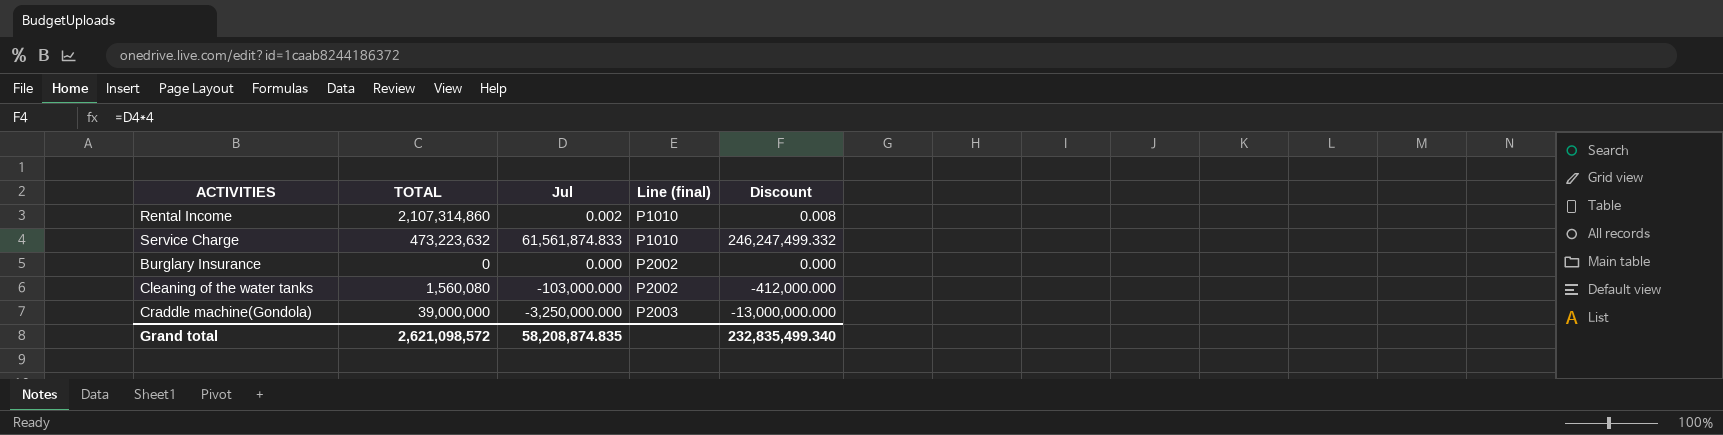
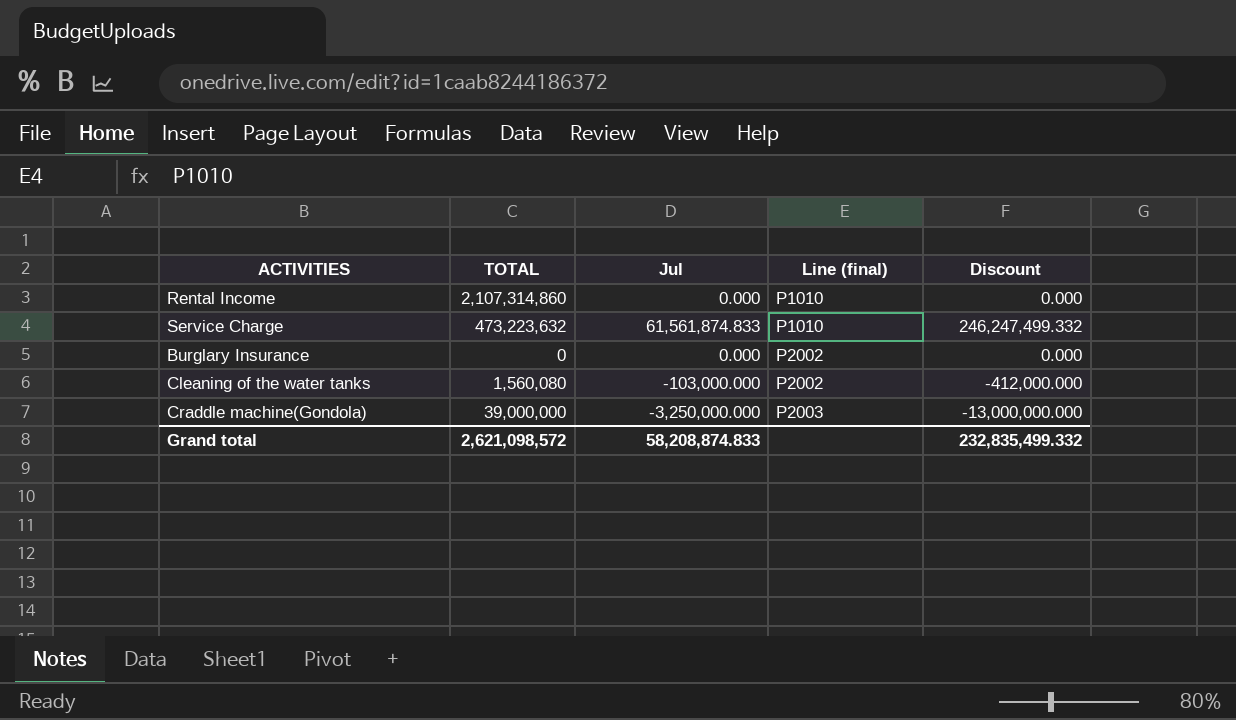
Rental Income | Jul: 0.002 -> 0.000
Rental Income | Discount: 0.008 -> 0.000
Grand total | Jul: 58,208,874.835 -> 58,208,874.833
Grand total | Discount: 232,835,499.340 -> 232,835,499.332

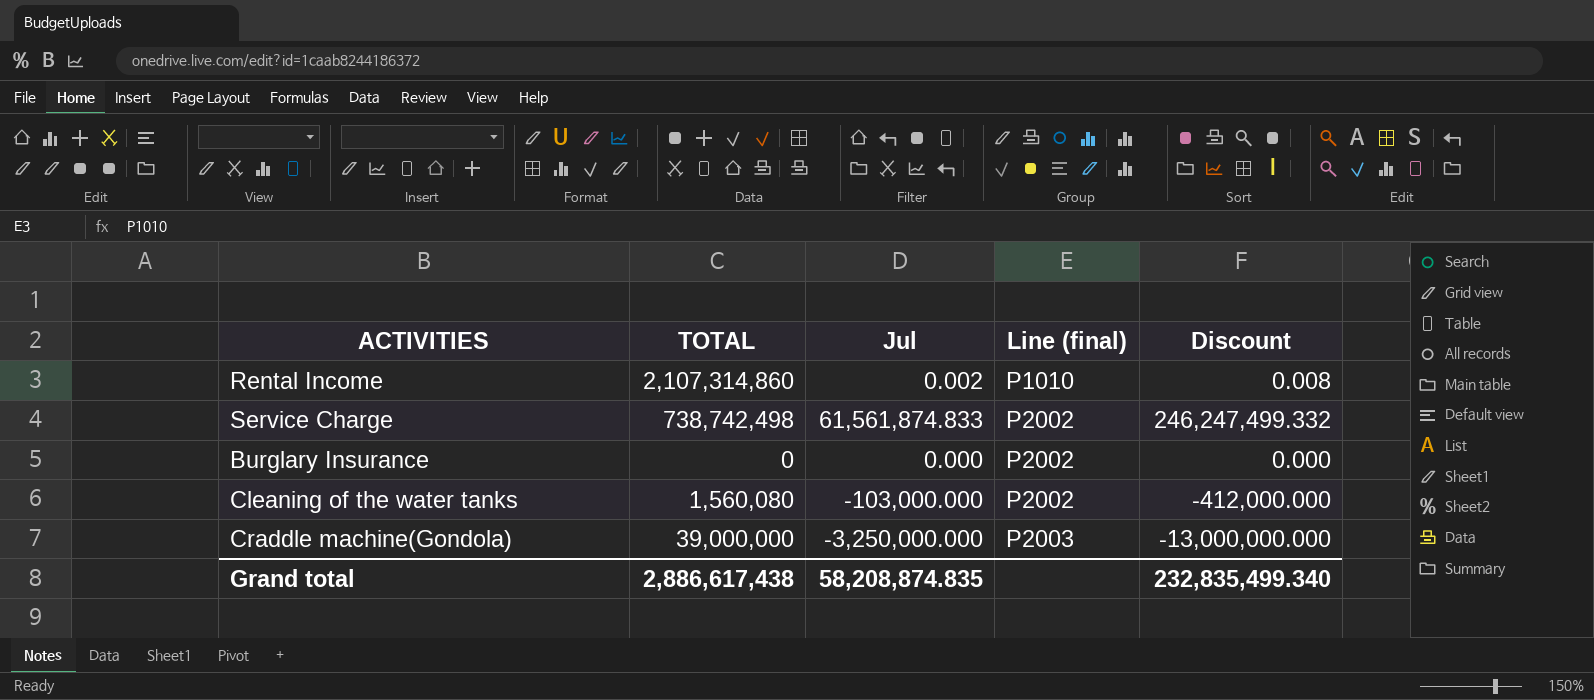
Rental Income | Jul: 0.000 -> 0.002
Rental Income | Discount: 0.000 -> 0.008
Service Charge | TOTAL: 473,223,632 -> 738,742,498
Service Charge | Line (final): P1010 -> P2002
Grand total | TOTAL: 2,621,098,572 -> 2,886,617,438
Grand total | Jul: 58,208,874.833 -> 58,208,874.835
Grand total | Discount: 232,835,499.332 -> 232,835,499.340

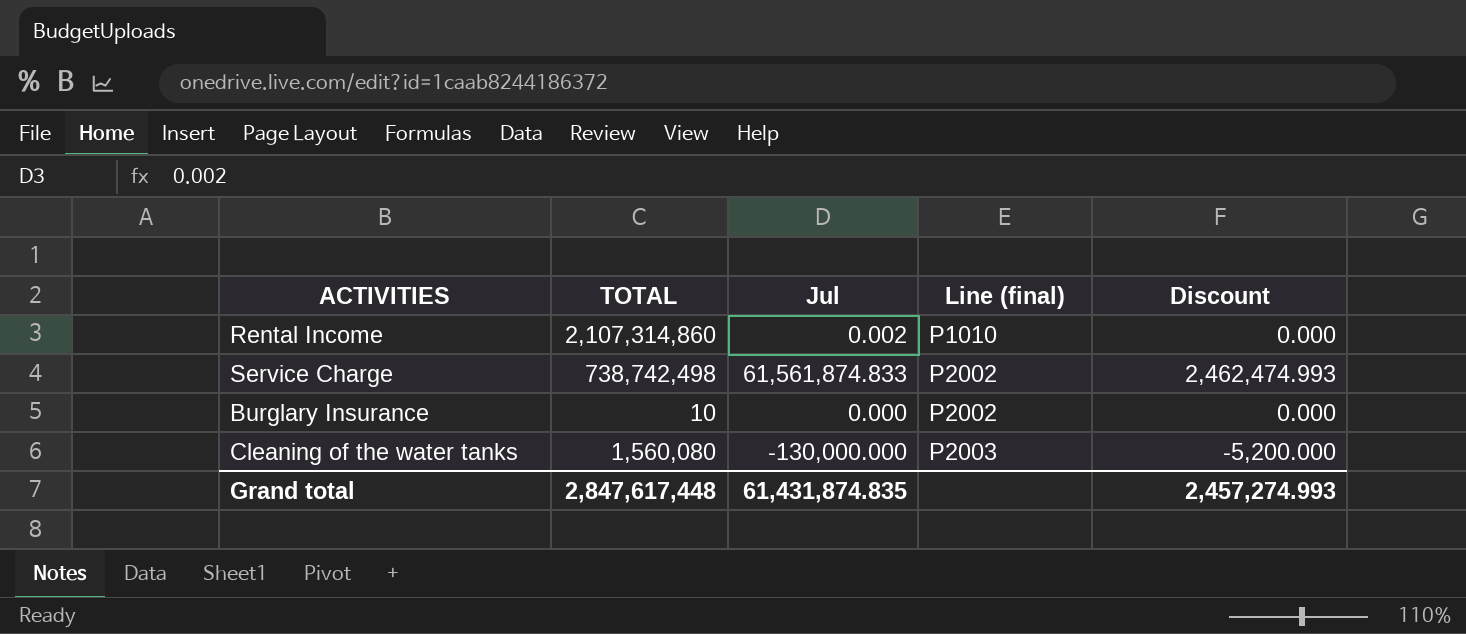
column Discount | formula: [Jul] * 4 -> [Jul] * 0.04
row Craddle machine(Gondola): 39,000,000 | -3,250,000.000 | P2003 | -13,000,000.000 -> none
Burglary Insurance | TOTAL: 0 -> 10
Cleaning of the water tanks | Jul: -103,000.000 -> -130,000.000
Cleaning of the water tanks | Line (final): P2002 -> P2003
Grand total | TOTAL: 2,886,617,438 -> 2,847,617,448
Grand total | Jul: 58,208,874.835 -> 61,431,874.835
Grand total | Discount: 232,835,499.340 -> 2,457,274.993

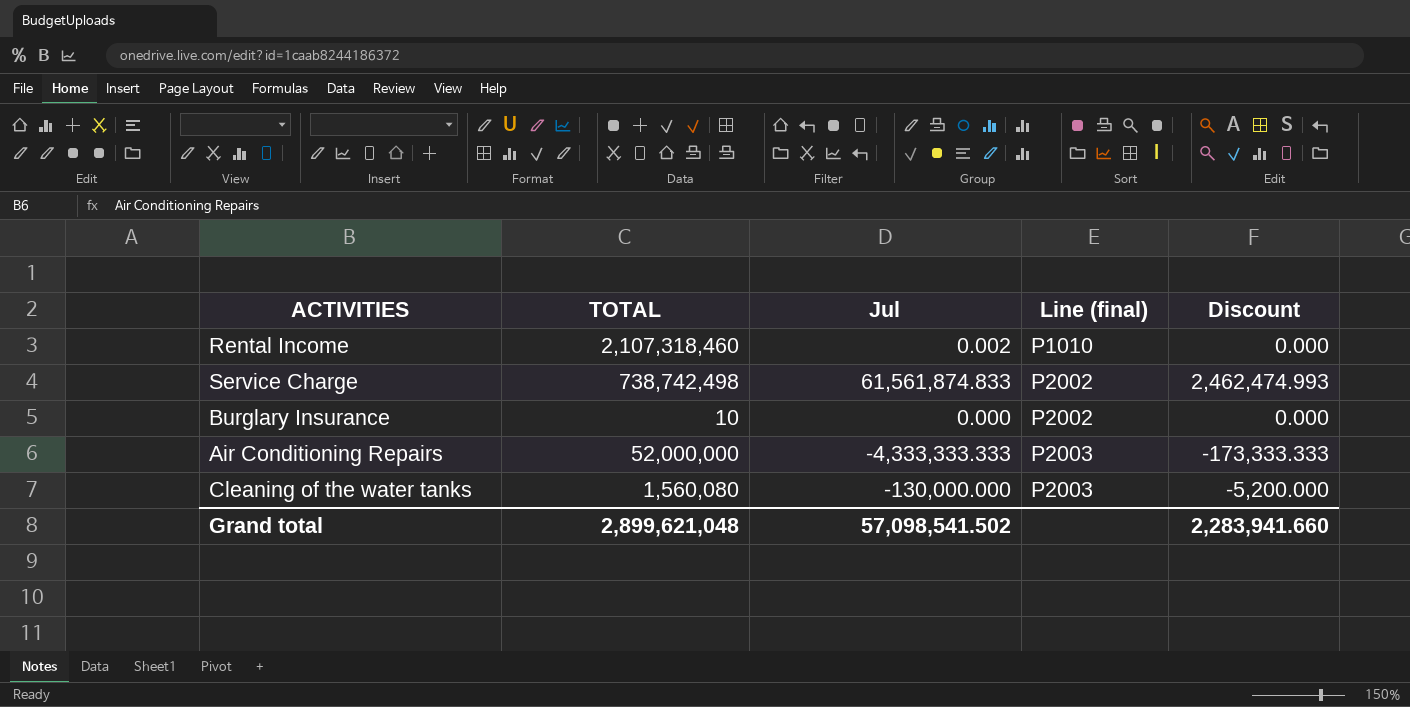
Rental Income | TOTAL: 2,107,314,860 -> 2,107,318,460
row Air Conditioning Repairs: none -> 52,000,000 | -4,333,333.333 | P2003 | -173,333.333
Grand total | TOTAL: 2,847,617,448 -> 2,899,621,048
Grand total | Jul: 61,431,874.835 -> 57,098,541.502
Grand total | Discount: 2,457,274.993 -> 2,283,941.660

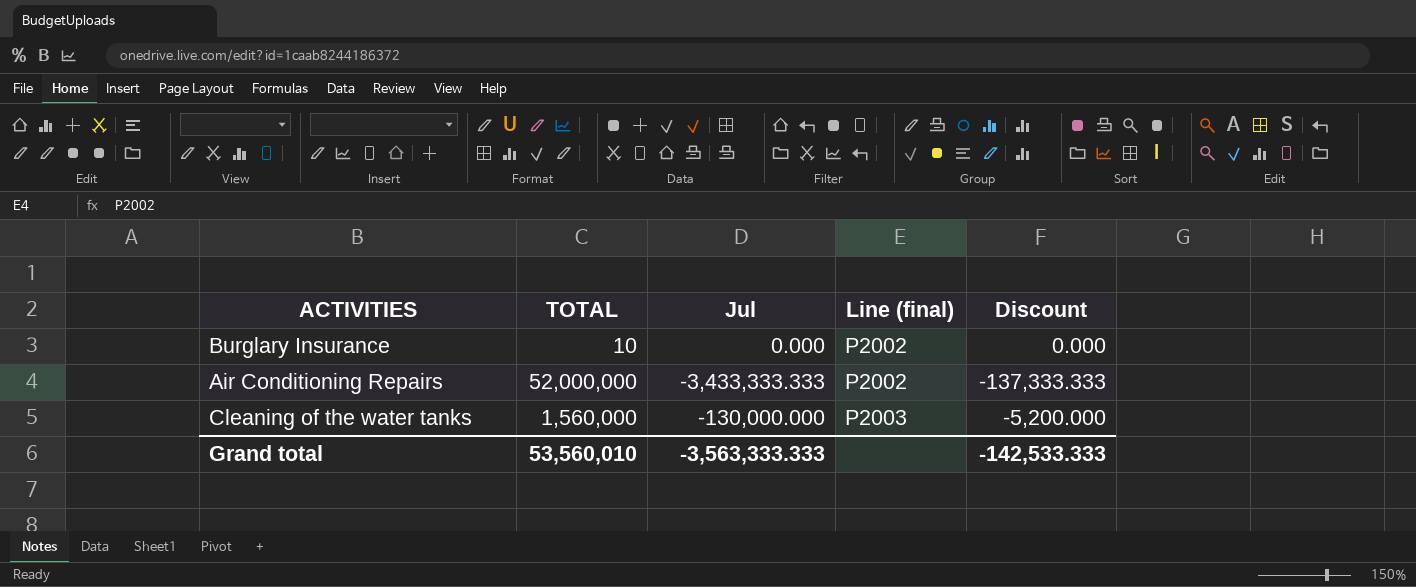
row Rental Income: 2,107,318,460 | 0.002 | P1010 | 0.000 -> none
row Service Charge: 738,742,498 | 61,561,874.833 | P2002 | 2,462,474.993 -> none
Air Conditioning Repairs | Jul: -4,333,333.333 -> -3,433,333.333
Air Conditioning Repairs | Line (final): P2003 -> P2002
Air Conditioning Repairs | Discount: -173,333.333 -> -137,333.333
Cleaning of the water tanks | TOTAL: 1,560,080 -> 1,560,000
Grand total | TOTAL: 2,899,621,048 -> 53,560,010
Grand total | Jul: 57,098,541.502 -> -3,563,333.333
Grand total | Discount: 2,283,941.660 -> -142,533.333

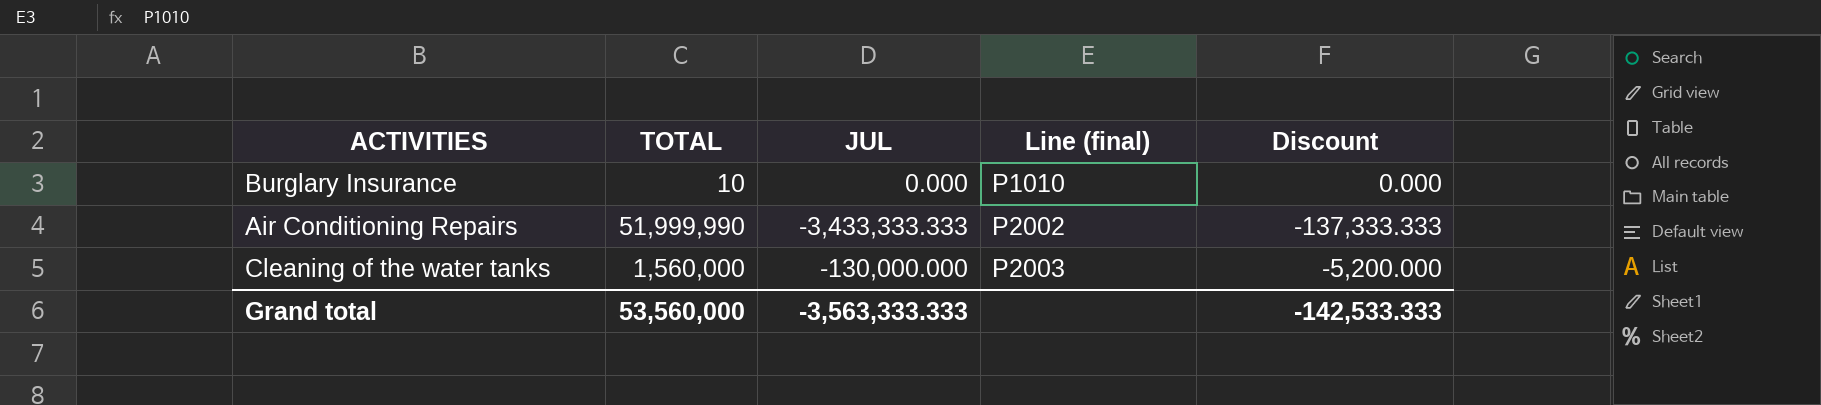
column name: Jul -> JUL
Burglary Insurance | Line (final): P2002 -> P1010
Air Conditioning Repairs | TOTAL: 52,000,000 -> 51,999,990
Grand total | TOTAL: 53,560,010 -> 53,560,000

